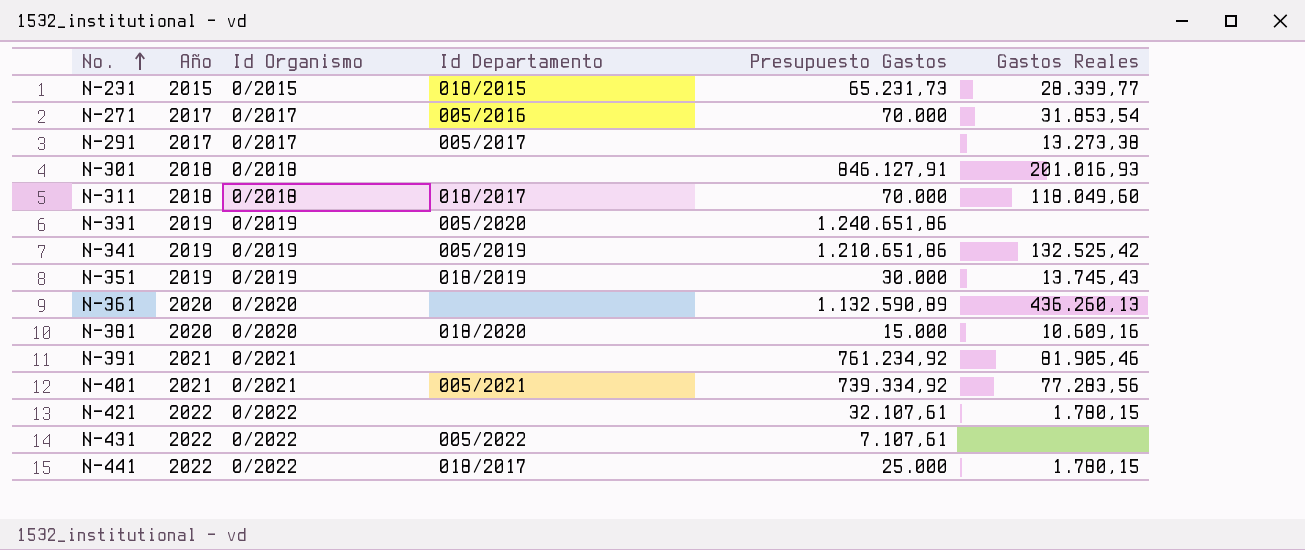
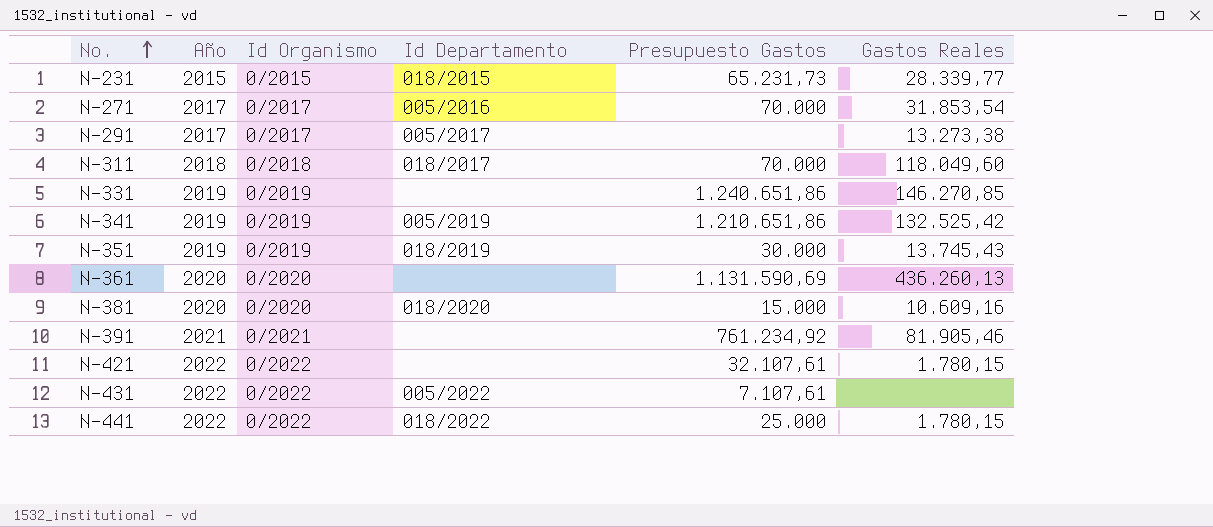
row N-301: 2018 | 0/2018 | none | 846.127,91 | 201.016,93 -> none
row N-401: 2021 | 0/2021 | 005/2021 | 739.334,92 | 77.283,56 -> none
N-331 | Id Departamento: 005/2020 -> none
N-331 | Gastos Reales: none -> 146.270,85
N-361 | Presupuesto Gastos: 1.132.590,89 -> 1.131.590,69
N-441 | Id Departamento: 018/2017 -> 018/2022

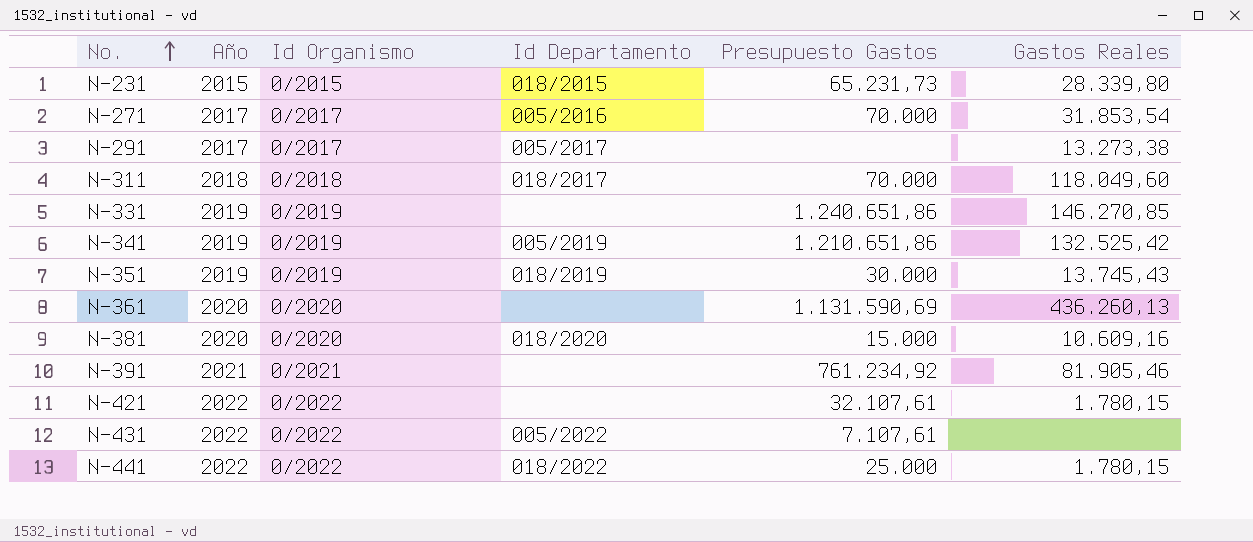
N-231 | Gastos Reales: 28.339,77 -> 28.339,80

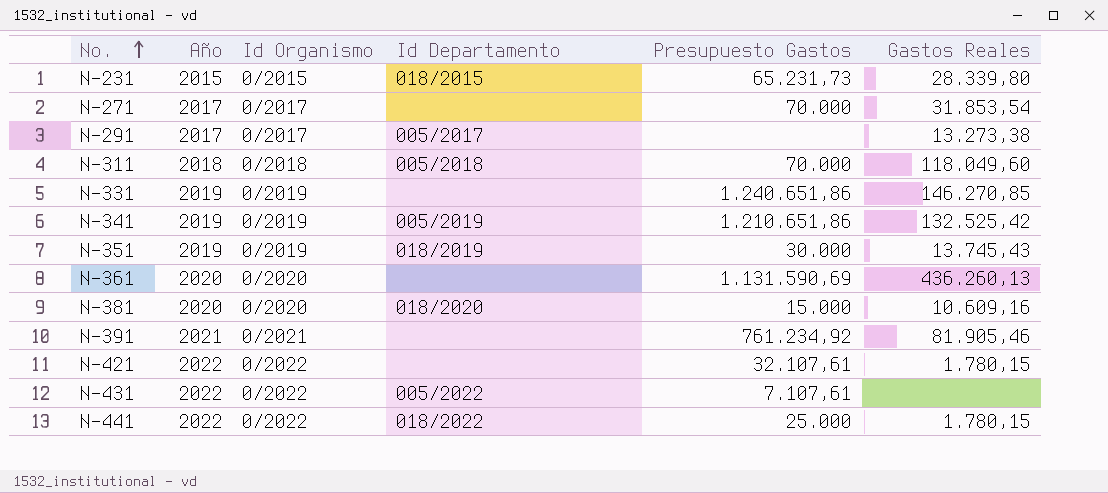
N-271 | Id Departamento: 005/2016 -> none
N-311 | Id Departamento: 018/2017 -> 005/2018

